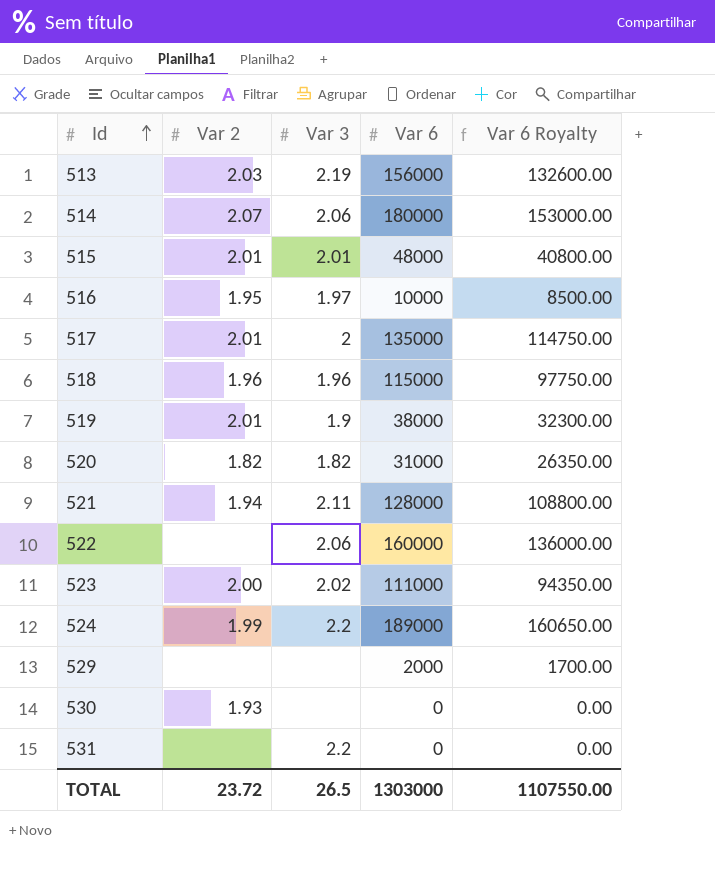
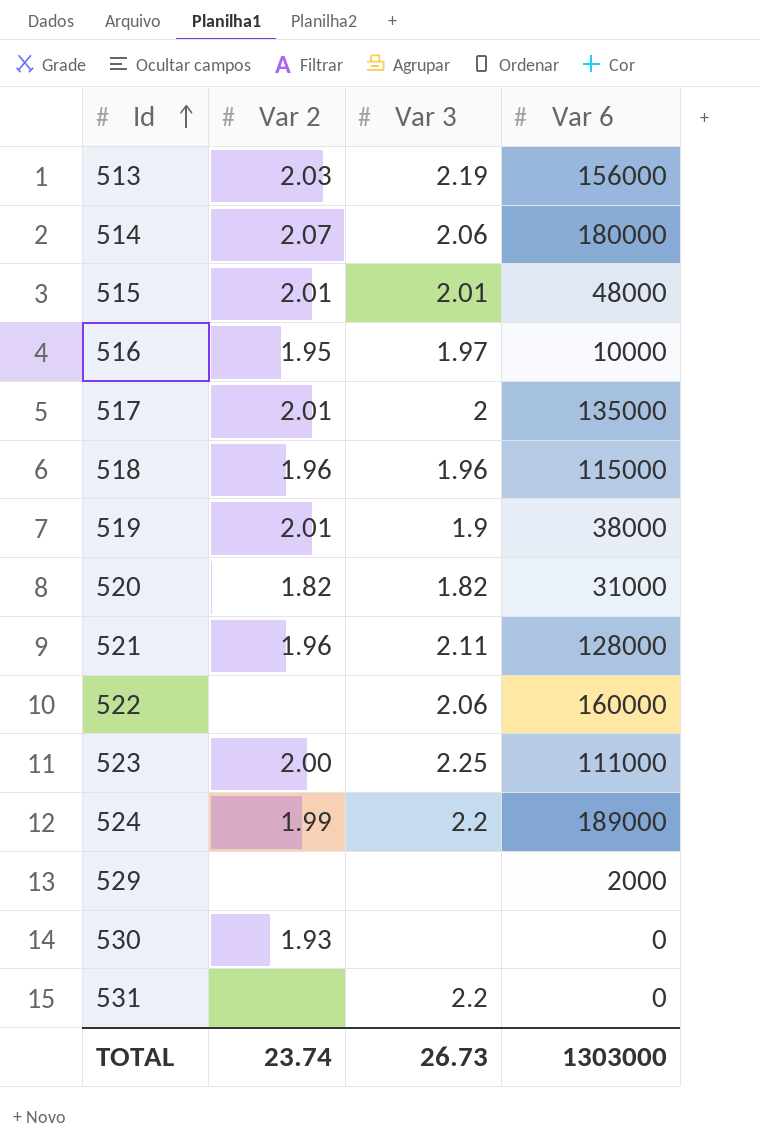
column Var 6 Royalty | formula: [Var 6] * 0.85 -> none
521 | Var 2: 1.94 -> 1.96
523 | Var 3: 2.02 -> 2.25
TOTAL | Var 2: 23.72 -> 23.74
TOTAL | Var 3: 26.5 -> 26.73

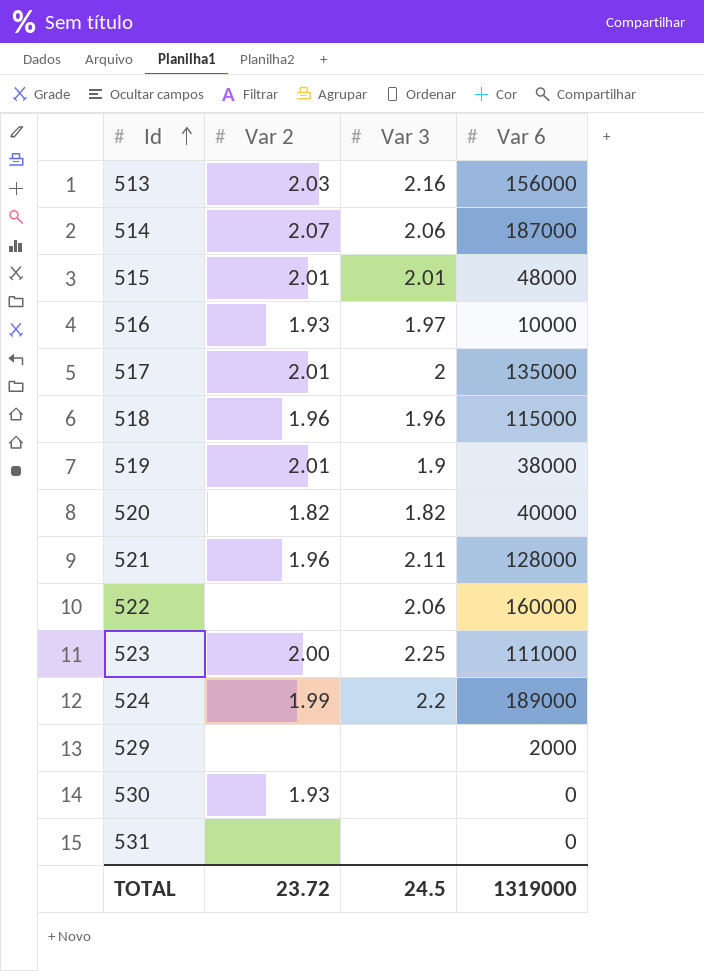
513 | Var 3: 2.19 -> 2.16
514 | Var 6: 180000 -> 187000
516 | Var 2: 1.95 -> 1.93
520 | Var 6: 31000 -> 40000
531 | Var 3: 2.2 -> none
TOTAL | Var 2: 23.74 -> 23.72
TOTAL | Var 3: 26.73 -> 24.5
TOTAL | Var 6: 1303000 -> 1319000

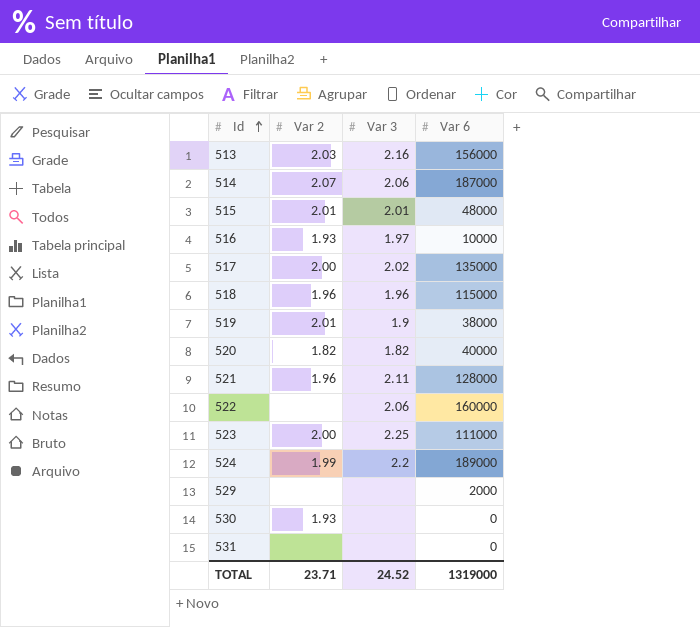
517 | Var 2: 2.01 -> 2.00
517 | Var 3: 2 -> 2.02
TOTAL | Var 2: 23.72 -> 23.71
TOTAL | Var 3: 24.5 -> 24.52

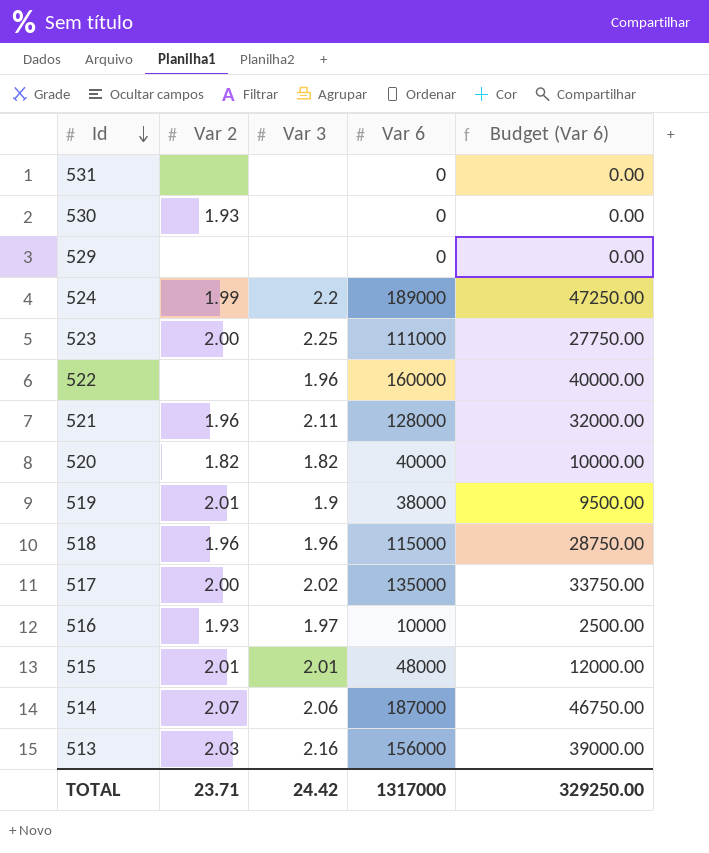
row order: Id ascending -> Id descending
column Budget (Var 6) | formula: none -> [Var 6] * 0.25
529 | Var 6: 2000 -> 0
522 | Var 3: 2.06 -> 1.96
TOTAL | Var 3: 24.52 -> 24.42
TOTAL | Var 6: 1319000 -> 1317000

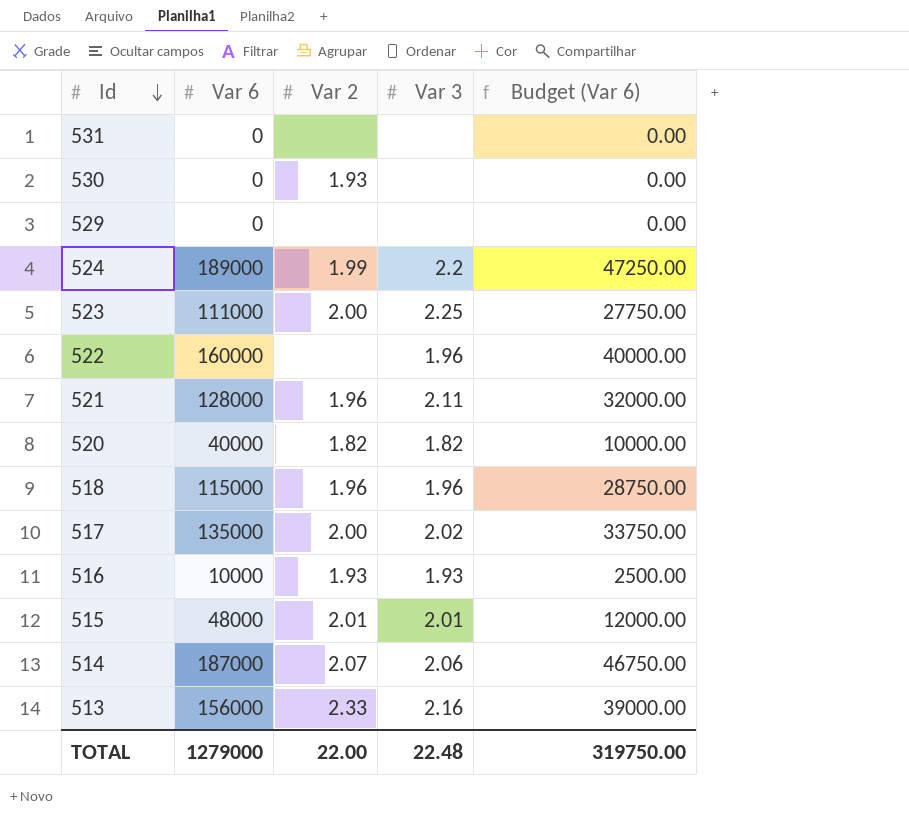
column Var 6 | position: 4 -> 2
row 519: 2.01 | 1.9 | 38000 | 9500.00 -> none
516 | Var 3: 1.97 -> 1.93
513 | Var 2: 2.03 -> 2.33
TOTAL | Var 6: 1317000 -> 1279000
TOTAL | Var 2: 23.71 -> 22.00
TOTAL | Var 3: 24.42 -> 22.48
TOTAL | Budget (Var 6): 329250.00 -> 319750.00

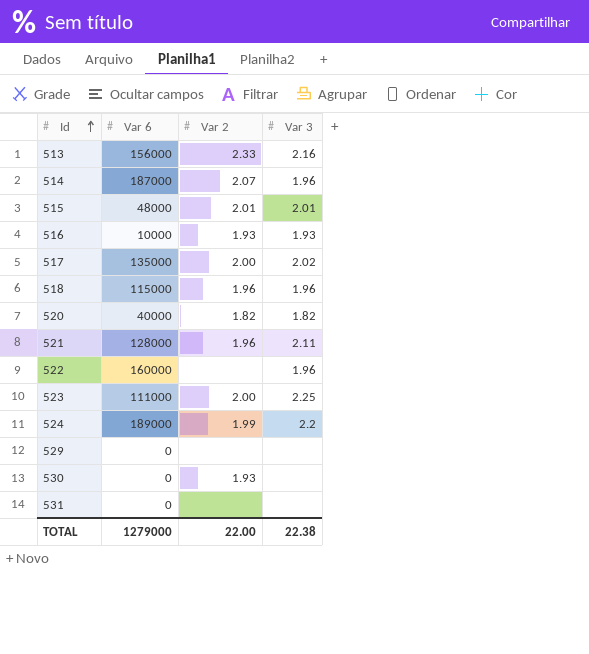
row order: Id descending -> Id ascending
column Budget (Var 6) | formula: [Var 6] * 0.25 -> none
514 | Var 3: 2.06 -> 1.96
TOTAL | Var 3: 22.48 -> 22.38

